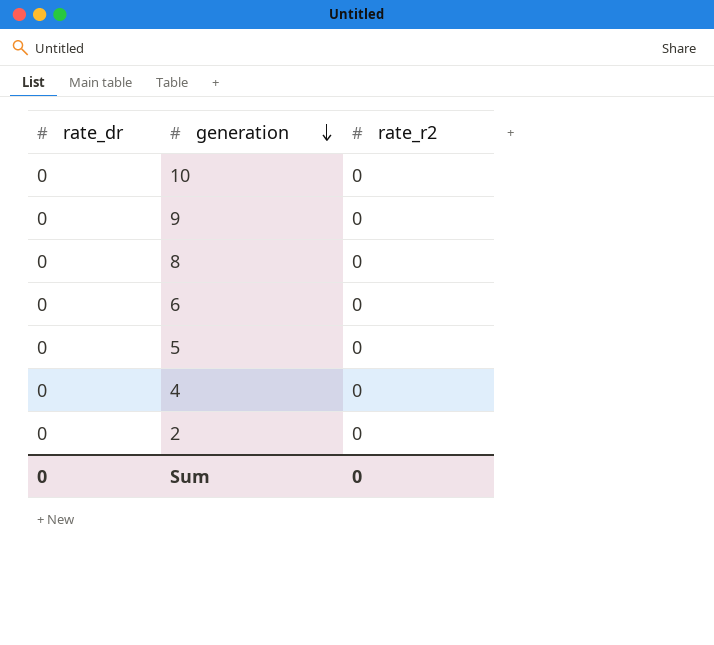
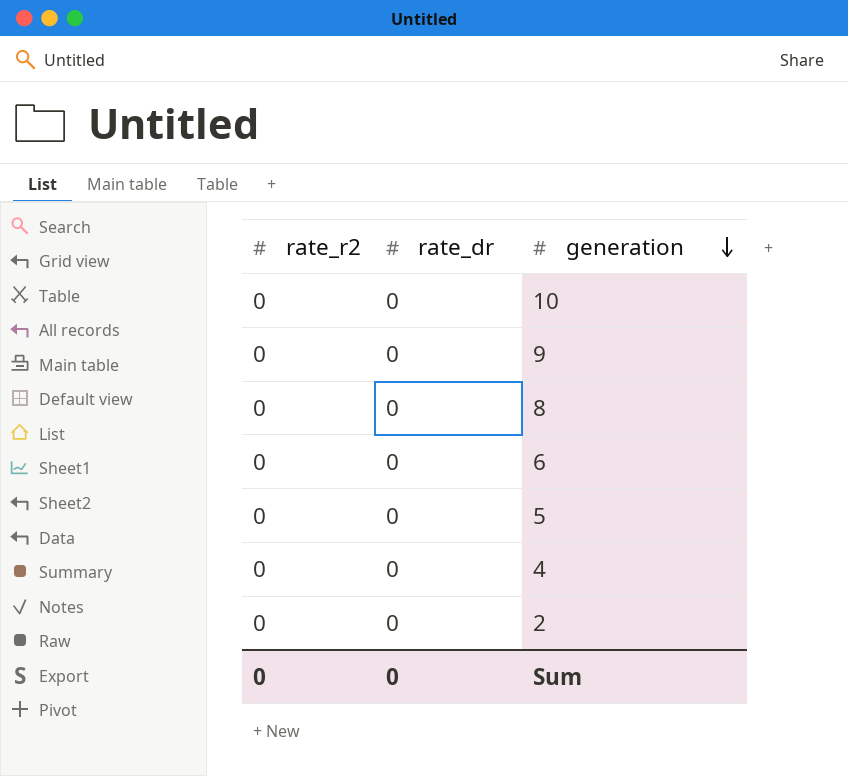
column rate_r2 | position: 3 -> 1

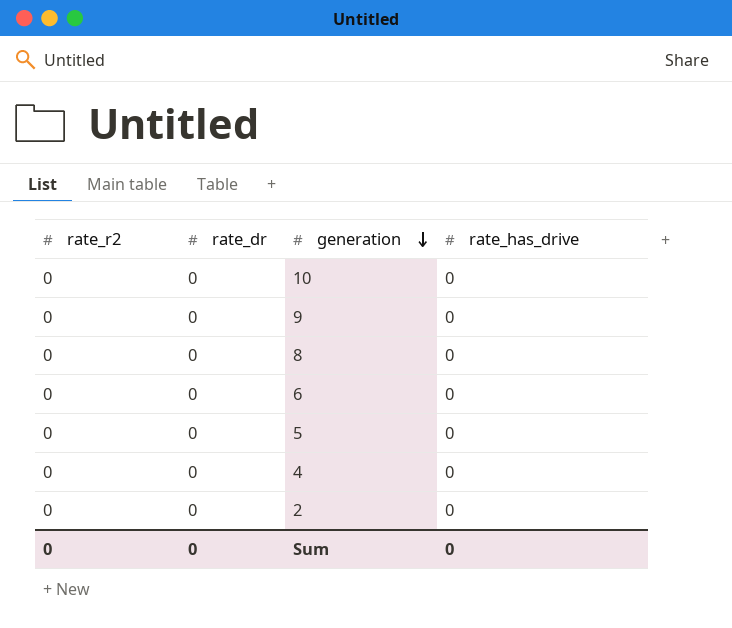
column rate_has_drive | position: none -> 4

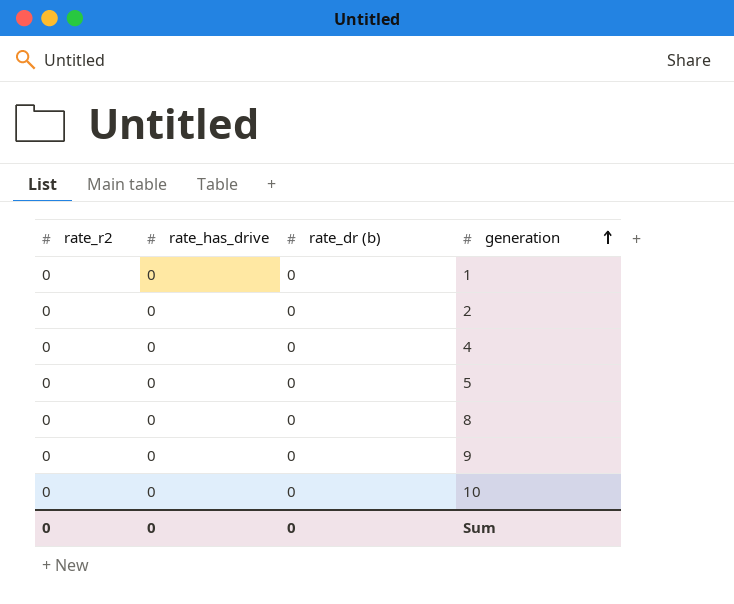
row order: generation descending -> generation ascending
column rate_has_drive | position: 4 -> 2
column name: rate_dr -> rate_dr (b)
row 6: 0 | 0 | 0 -> none
row 1: none -> 0 | 0 | 0

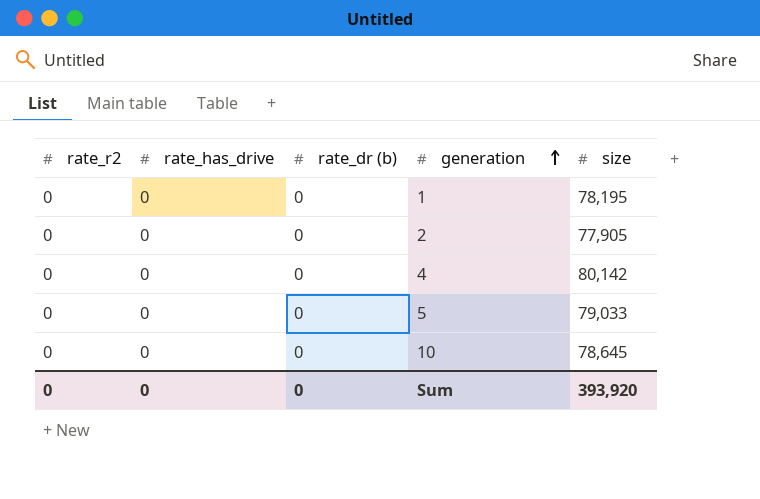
column size | position: none -> 5
row 8: 0 | 0 | 0 -> none
row 9: 0 | 0 | 0 -> none

